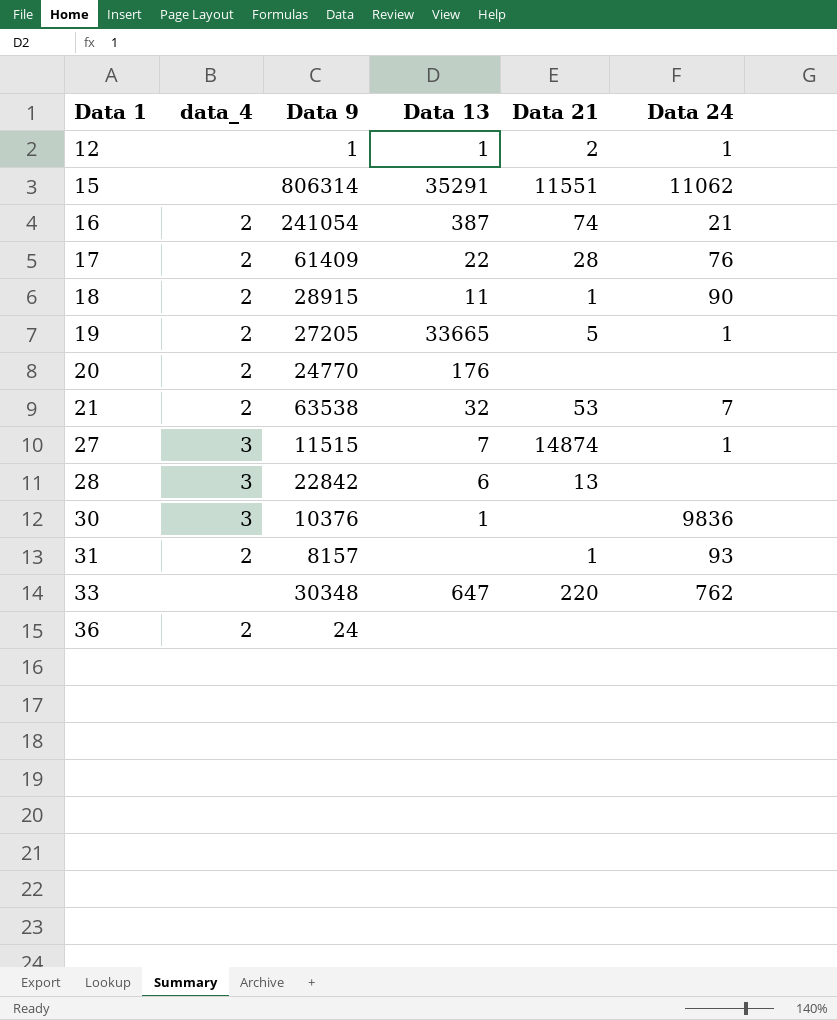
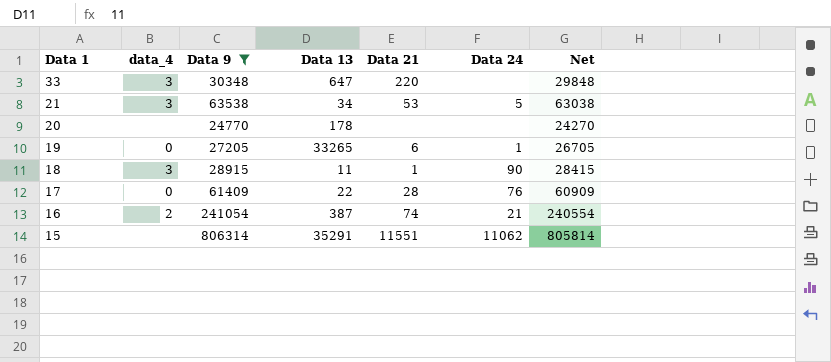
filter: none -> Data 9 >= 24770
row order: Data 1 ascending -> Data 1 descending
column Net | formula: none -> [Data 9] - 500
33 | data_4: none -> 3
33 | Data 24: 762 -> none
21 | data_4: 2 -> 3
21 | Data 13: 32 -> 34
21 | Data 24: 7 -> 5
20 | data_4: 2 -> none
20 | Data 13: 176 -> 178
19 | data_4: 2 -> 0
19 | Data 13: 33665 -> 33265
19 | Data 21: 5 -> 6
18 | data_4: 2 -> 3
17 | data_4: 2 -> 0

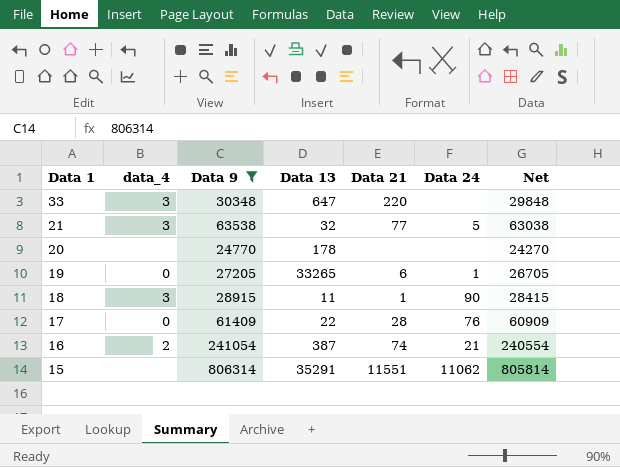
21 | Data 13: 34 -> 32
21 | Data 21: 53 -> 77

